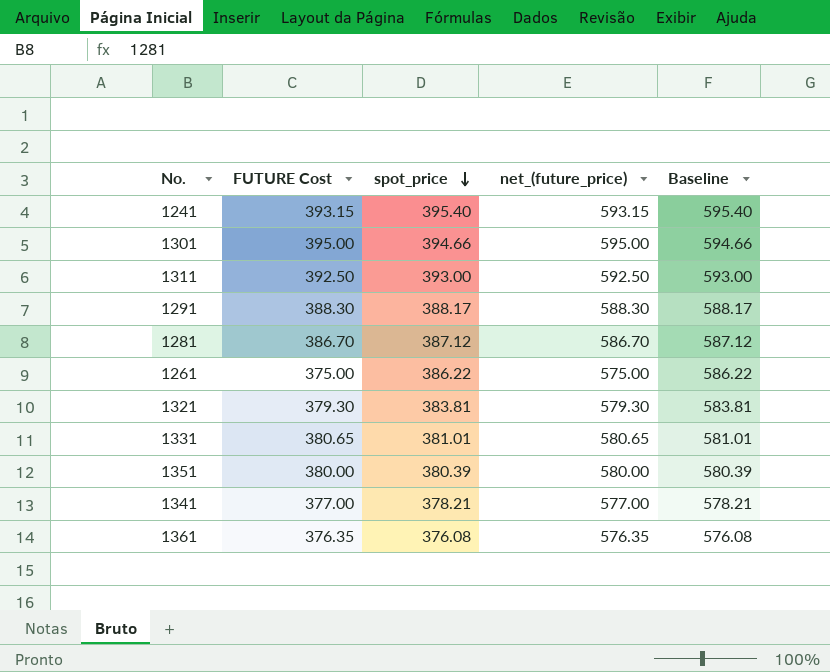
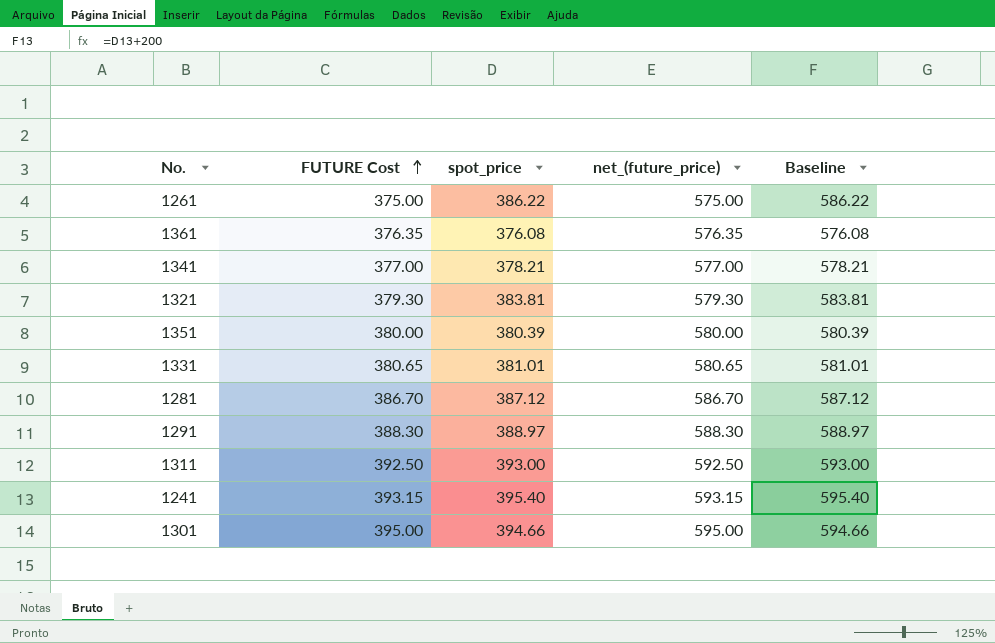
row order: spot_price descending -> FUTURE Cost ascending
1291 | spot_price: 388.17 -> 388.97
1291 | Baseline: 588.17 -> 588.97

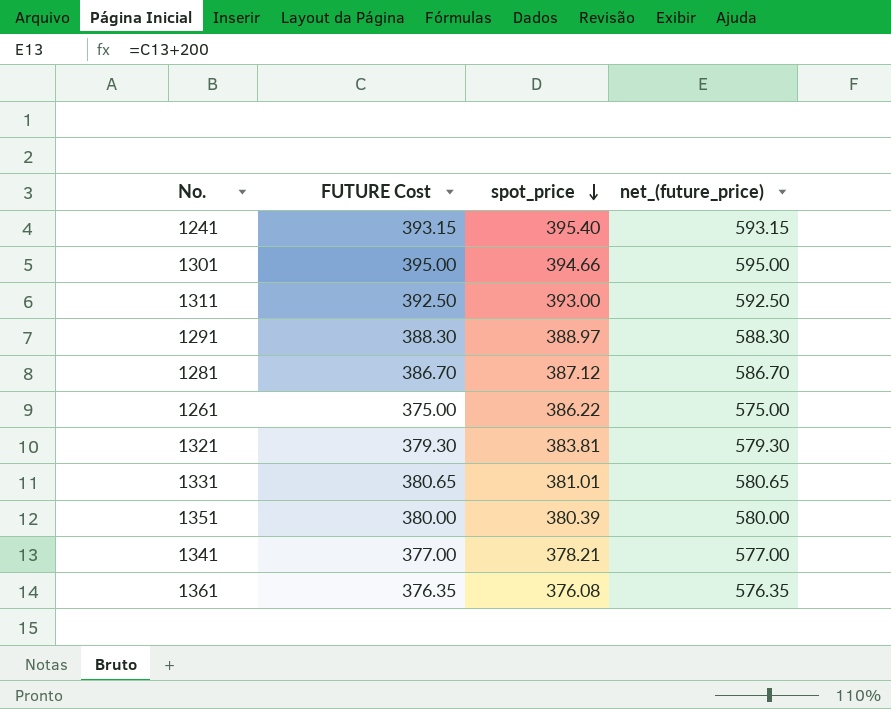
row order: FUTURE Cost ascending -> spot_price descending
column Baseline | formula: [spot_price] + 200 -> none

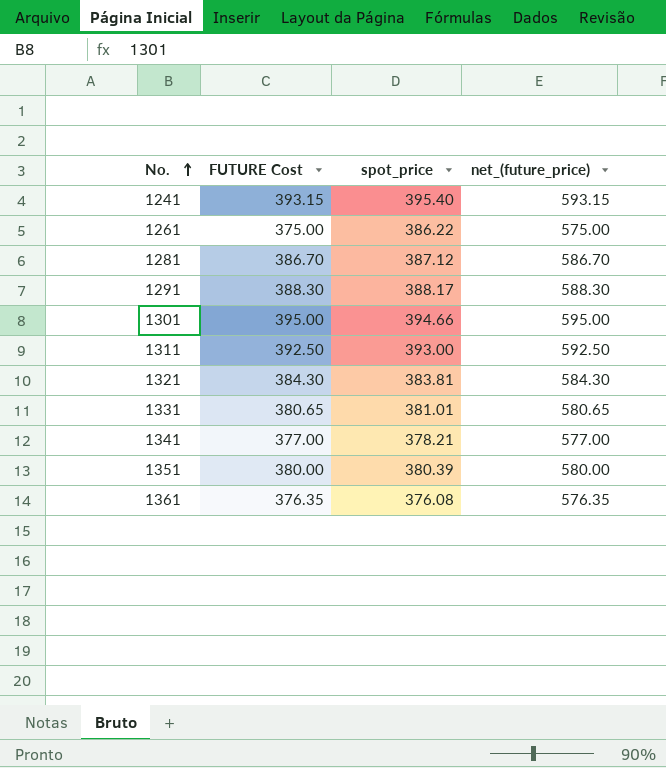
row order: spot_price descending -> No. ascending
1291 | spot_price: 388.97 -> 388.17
1321 | FUTURE Cost: 379.30 -> 384.30
1321 | net_(future_price): 579.30 -> 584.30

